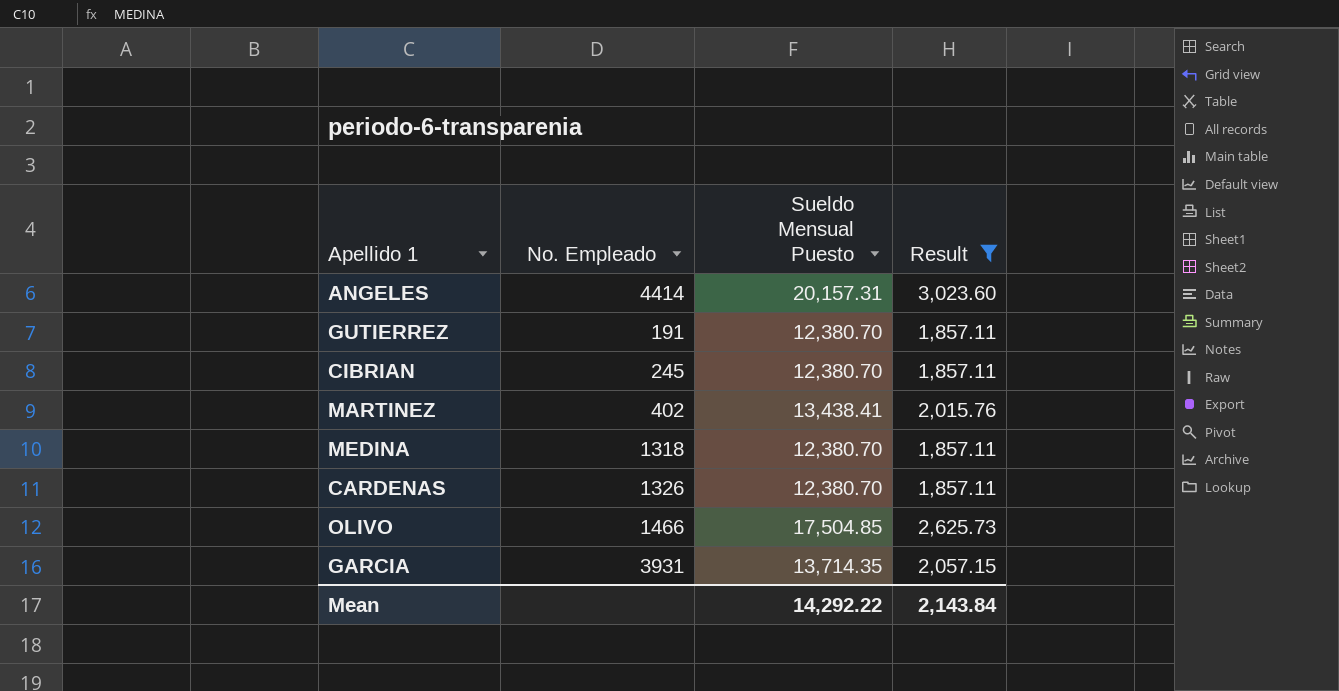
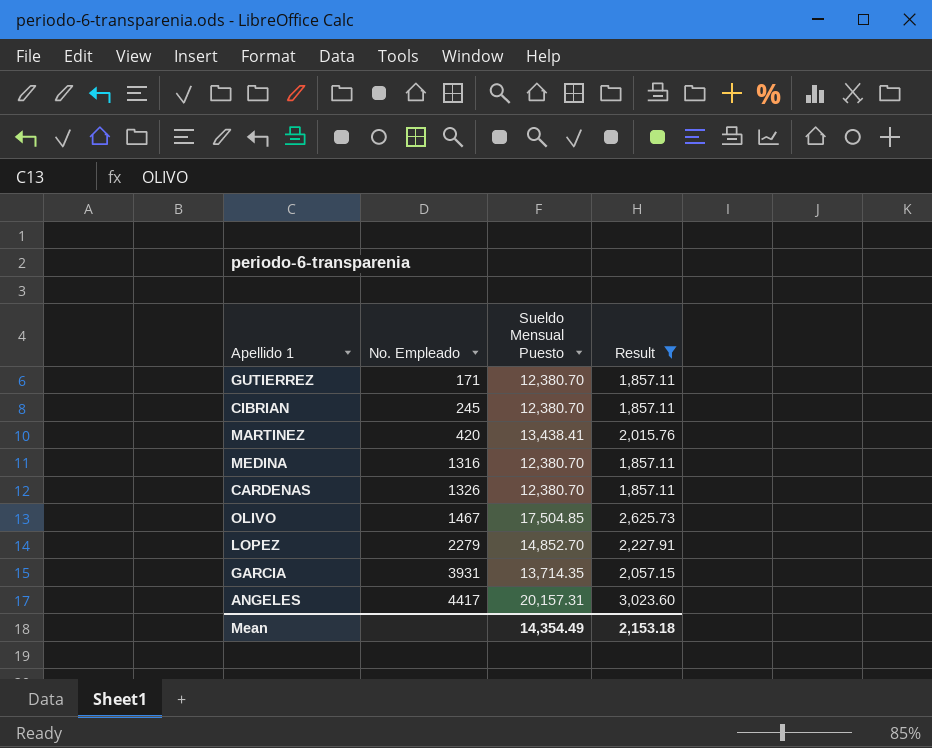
row order: none -> No. Empleado ascending
GUTIERREZ | No. Empleado: 191 -> 171
MARTINEZ | No. Empleado: 402 -> 420
MEDINA | No. Empleado: 1318 -> 1316
OLIVO | No. Empleado: 1466 -> 1467
row LOPEZ: none -> 2279 | 14,852.70 | 2,227.91
ANGELES | No. Empleado: 4414 -> 4417
Mean | Sueldo Mensual Puesto: 14,292.22 -> 14,354.49
Mean | Result: 2,143.84 -> 2,153.18

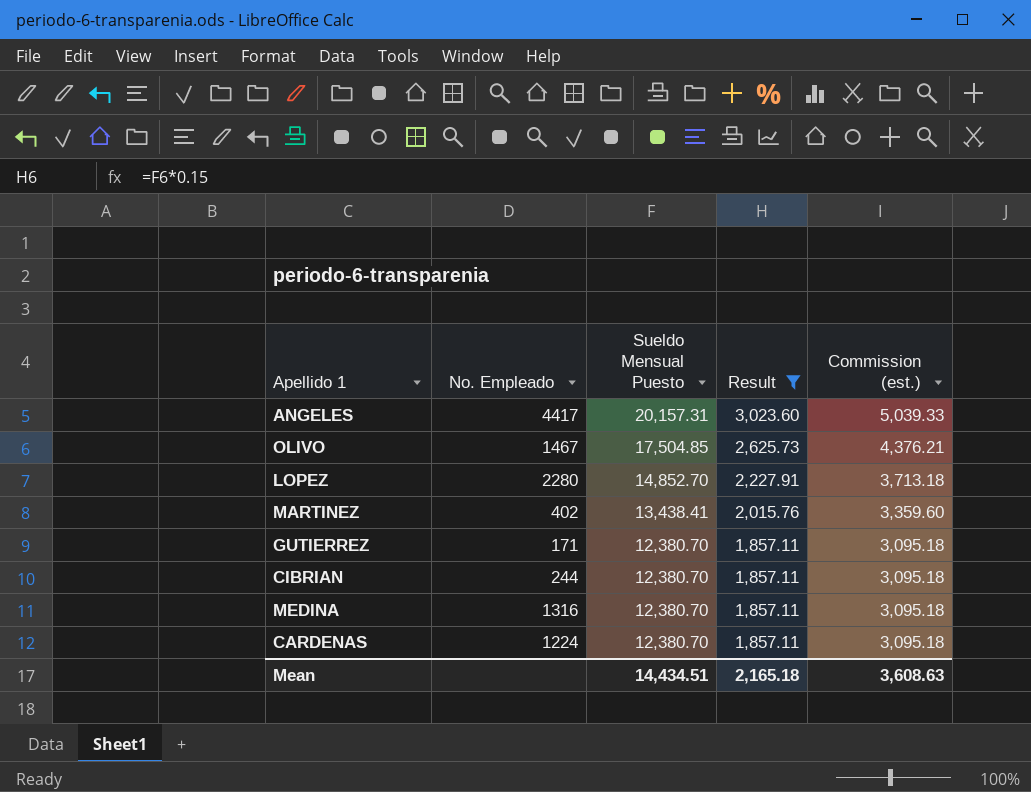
row order: No. Empleado ascending -> Sueldo Mensual Puesto descending
column Commission (est.) | formula: none -> [Sueldo Mensual Puesto] * 0.25
row GARCIA: 3931 | 13,714.35 | 2,057.15 -> none
LOPEZ | No. Empleado: 2279 -> 2280
MARTINEZ | No. Empleado: 420 -> 402
CIBRIAN | No. Empleado: 245 -> 244
CARDENAS | No. Empleado: 1326 -> 1224
Mean | Sueldo Mensual Puesto: 14,354.49 -> 14,434.51
Mean | Result: 2,153.18 -> 2,165.18

